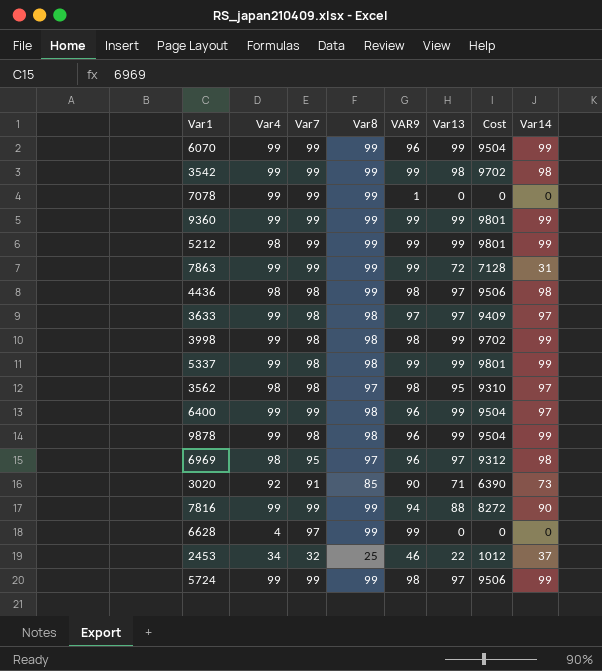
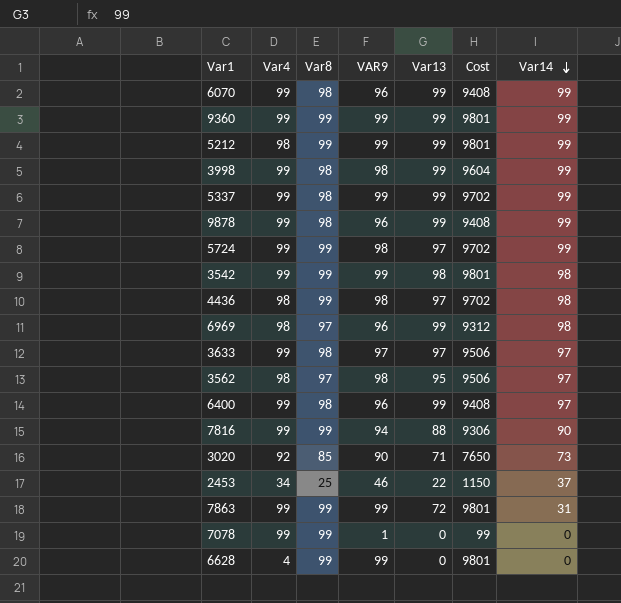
row order: none -> Var14 descending
column Var7 | position: 3 -> none
column Cost | formula: [VAR9] * [Var13] -> [Var8] * [VAR9]
6070 | Var8: 99 -> 98
6969 | Var13: 97 -> 99

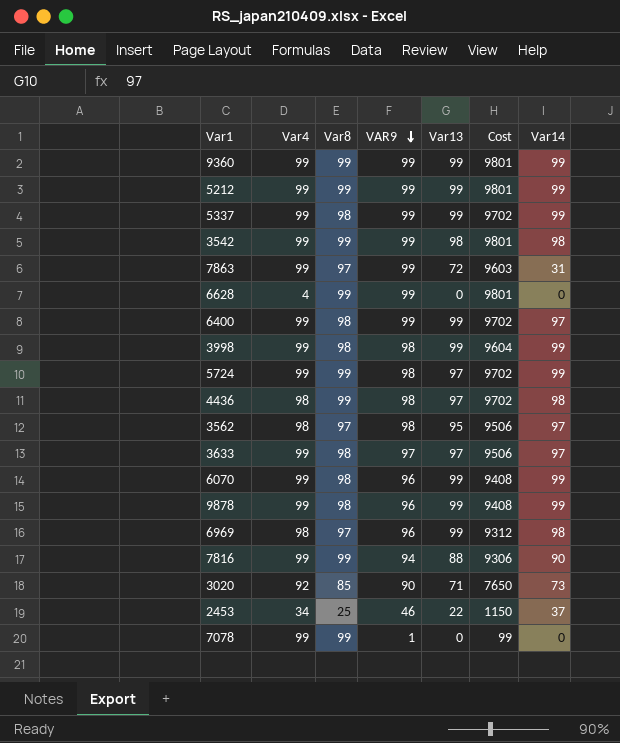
row order: Var14 descending -> VAR9 descending
5212 | Var4: 98 -> 99
7863 | Var8: 99 -> 97
7863 | Cost: 9801 -> 9603
6400 | VAR9: 96 -> 99
6400 | Cost: 9408 -> 9702

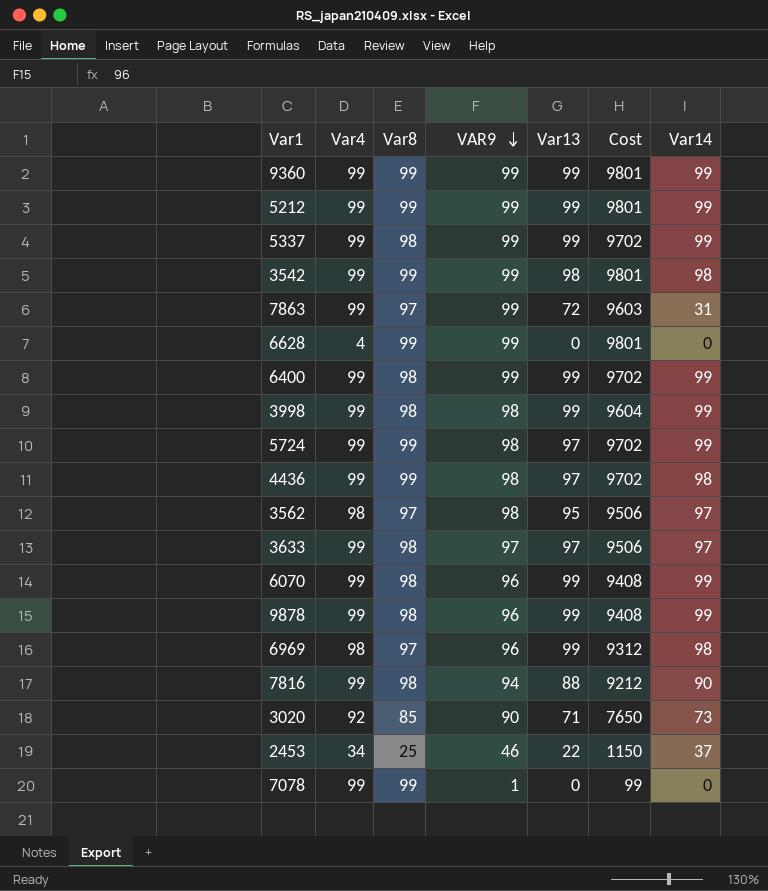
6400 | Var14: 97 -> 99
4436 | Var4: 98 -> 99
7816 | Var8: 99 -> 98
7816 | Cost: 9306 -> 9212

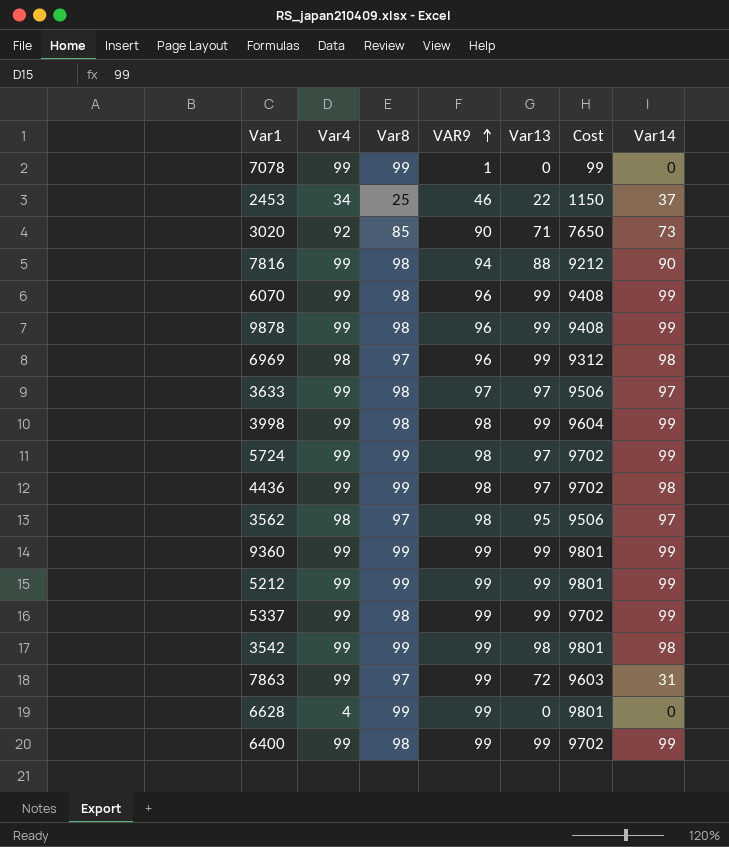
row order: VAR9 descending -> VAR9 ascending

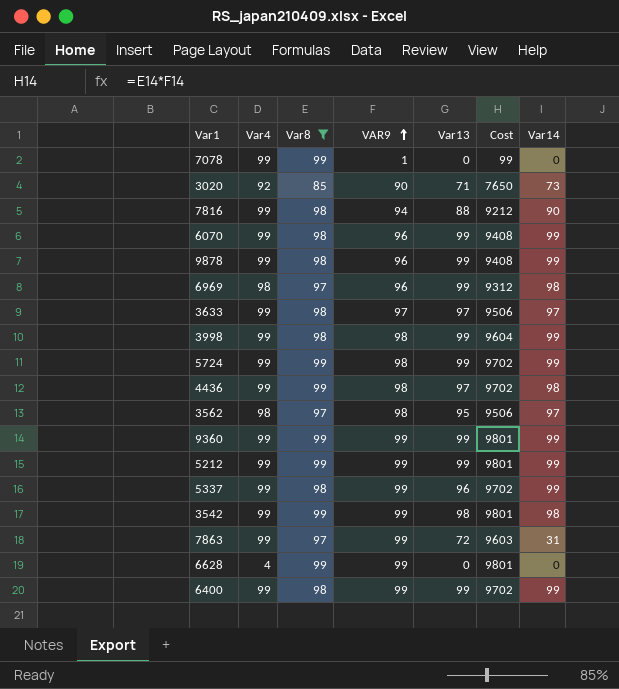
filter: none -> Var8 != 25
5724 | Var13: 97 -> 99
5337 | Var13: 99 -> 96

